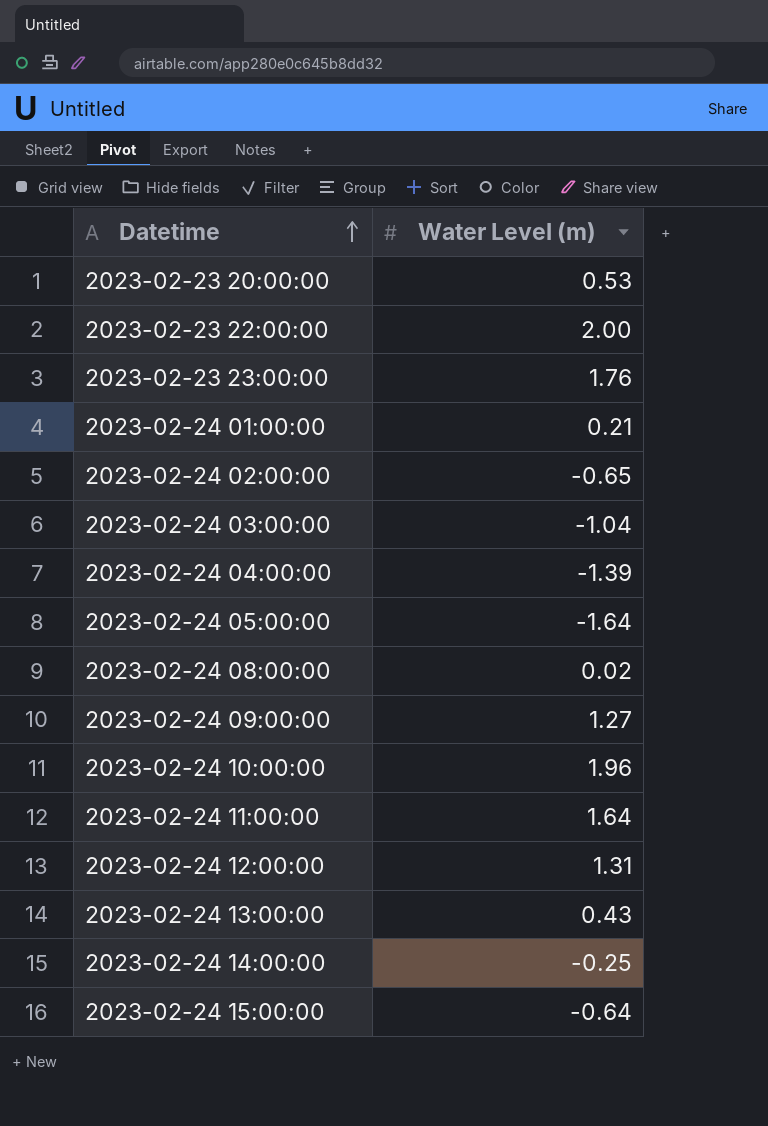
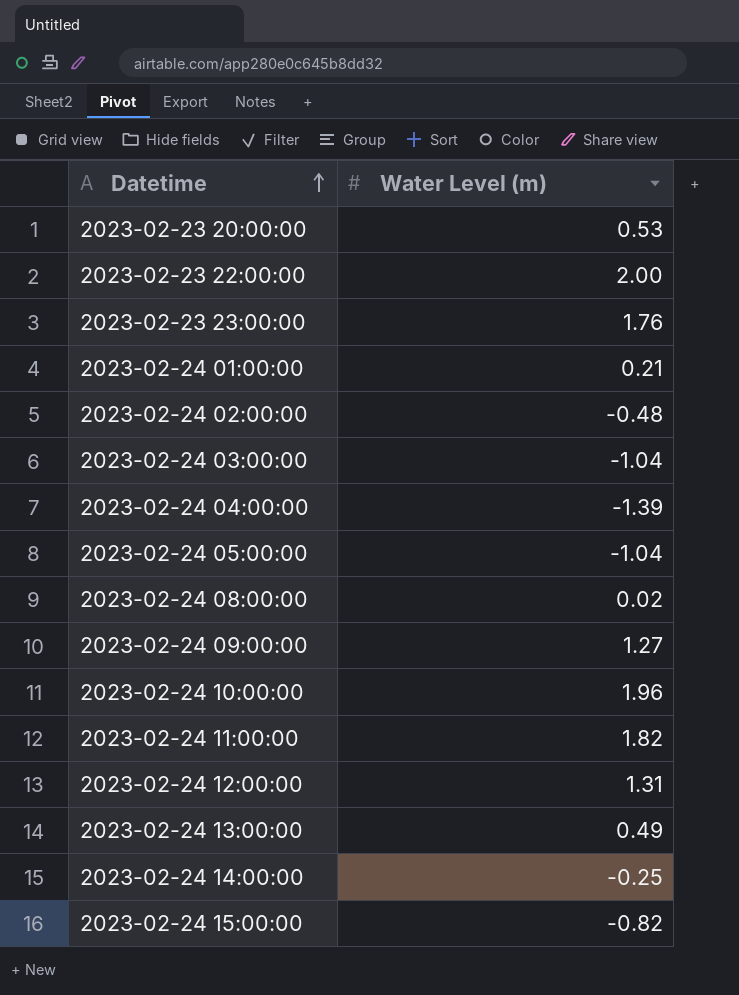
2023-02-24 02:00:00 | Water Level (m): -0.65 -> -0.48
2023-02-24 05:00:00 | Water Level (m): -1.64 -> -1.04
2023-02-24 11:00:00 | Water Level (m): 1.64 -> 1.82
2023-02-24 13:00:00 | Water Level (m): 0.43 -> 0.49
2023-02-24 15:00:00 | Water Level (m): -0.64 -> -0.82

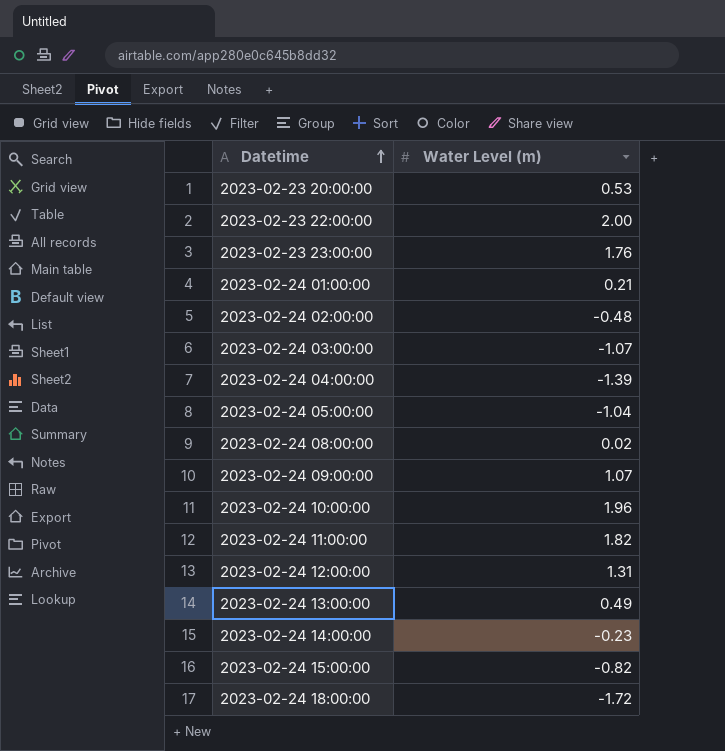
2023-02-24 03:00:00 | Water Level (m): -1.04 -> -1.07
2023-02-24 09:00:00 | Water Level (m): 1.27 -> 1.07
2023-02-24 14:00:00 | Water Level (m): -0.25 -> -0.23
row 2023-02-24 18:00:00: none -> -1.72

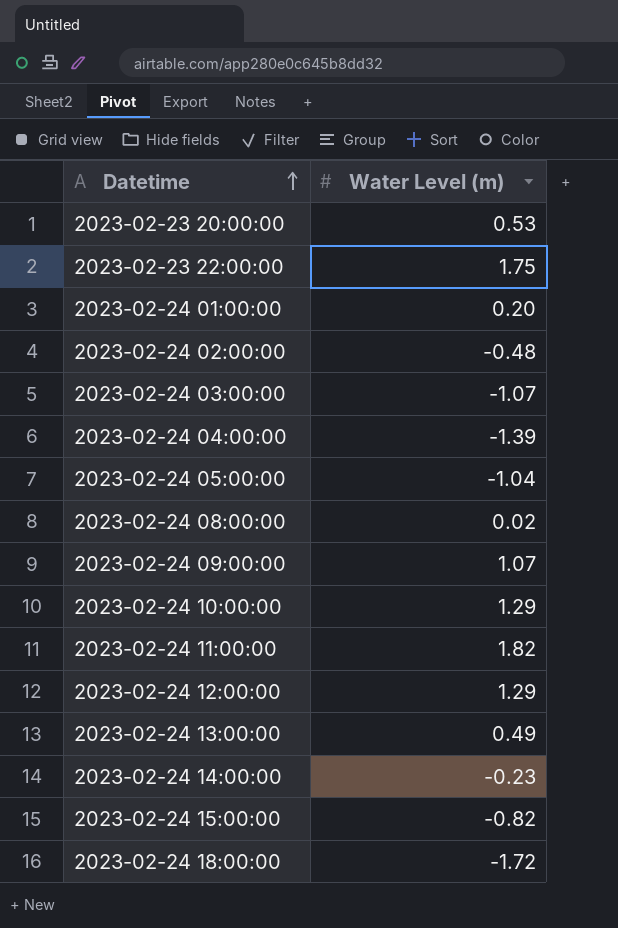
row 2023-02-23 23:00:00: 1.76 -> none
2023-02-23 22:00:00 | Water Level (m): 2.00 -> 1.75
2023-02-24 01:00:00 | Water Level (m): 0.21 -> 0.20
2023-02-24 10:00:00 | Water Level (m): 1.96 -> 1.29
2023-02-24 12:00:00 | Water Level (m): 1.31 -> 1.29

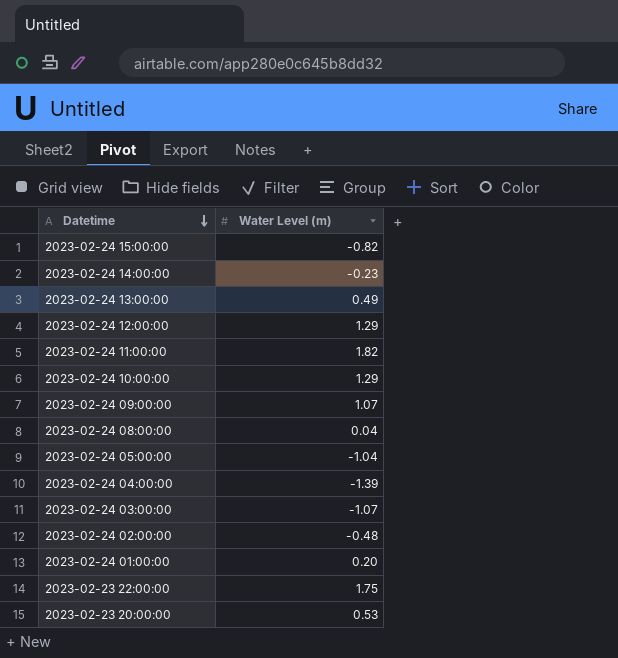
row order: Datetime ascending -> Datetime descending
row 2023-02-24 18:00:00: -1.72 -> none
2023-02-24 08:00:00 | Water Level (m): 0.02 -> 0.04

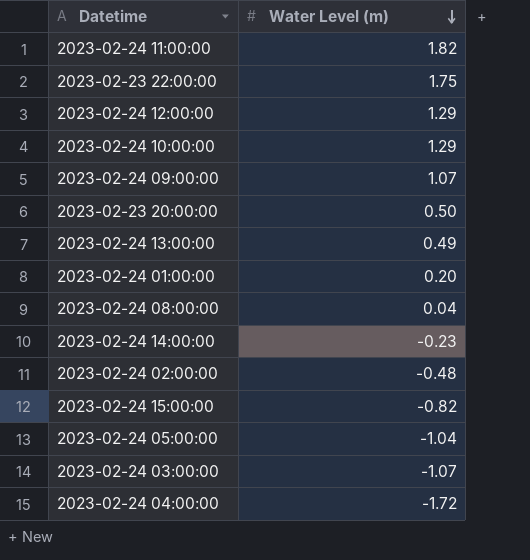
row order: Datetime descending -> Water Level (m) descending
2023-02-23 20:00:00 | Water Level (m): 0.53 -> 0.50
2023-02-24 04:00:00 | Water Level (m): -1.39 -> -1.72

